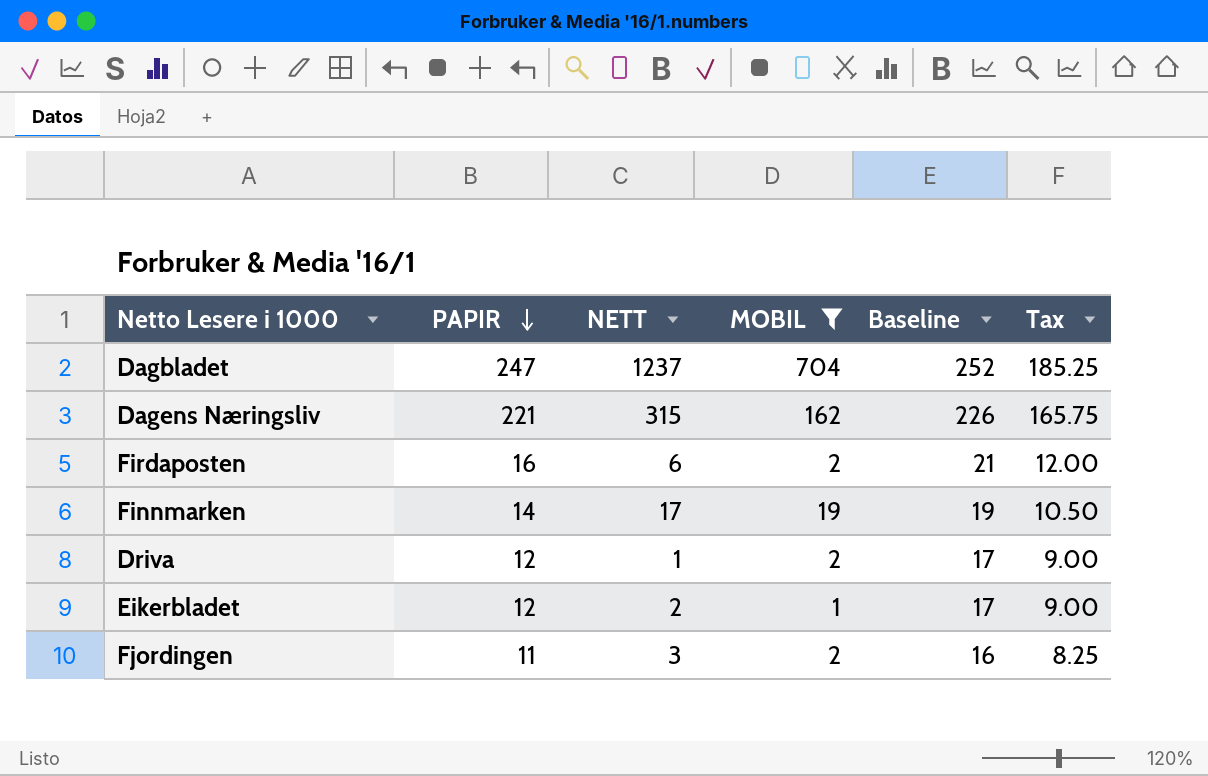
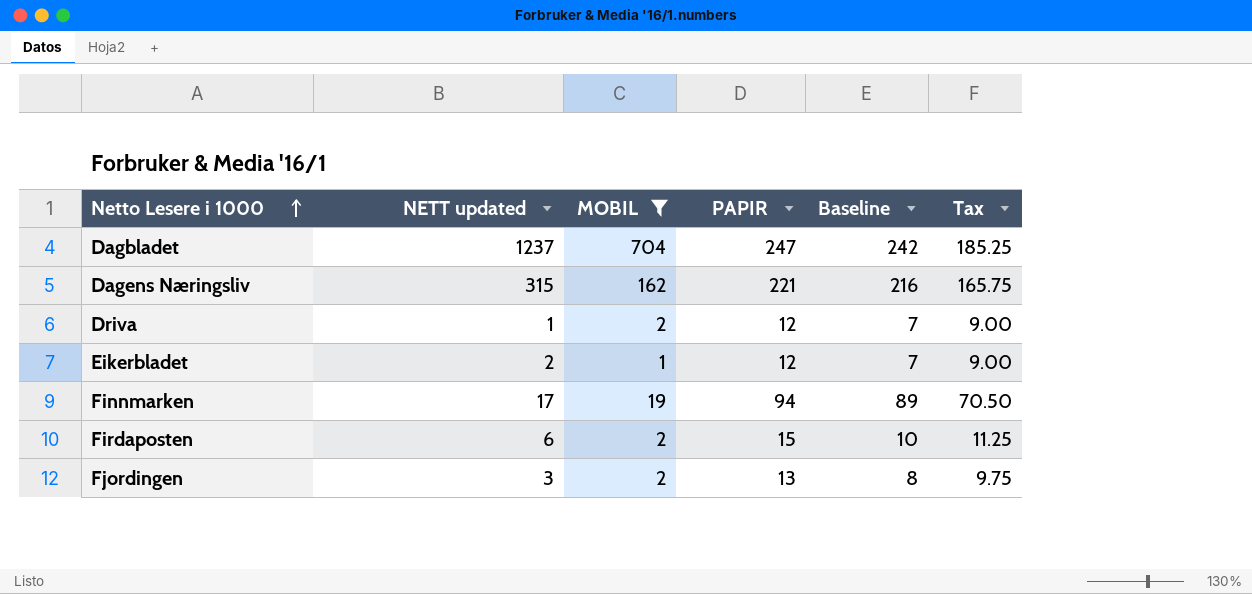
row order: PAPIR descending -> Netto Lesere i 1000 ascending
column name: NETT -> NETT updated
column PAPIR | position: 2 -> 4
column Baseline | formula: [PAPIR] + 5 -> [PAPIR] - 5
Finnmarken | PAPIR: 14 -> 94
Finnmarken | Tax: 10.50 -> 70.50
Firdaposten | PAPIR: 16 -> 15
Firdaposten | Tax: 12.00 -> 11.25
Fjordingen | PAPIR: 11 -> 13
Fjordingen | Tax: 8.25 -> 9.75

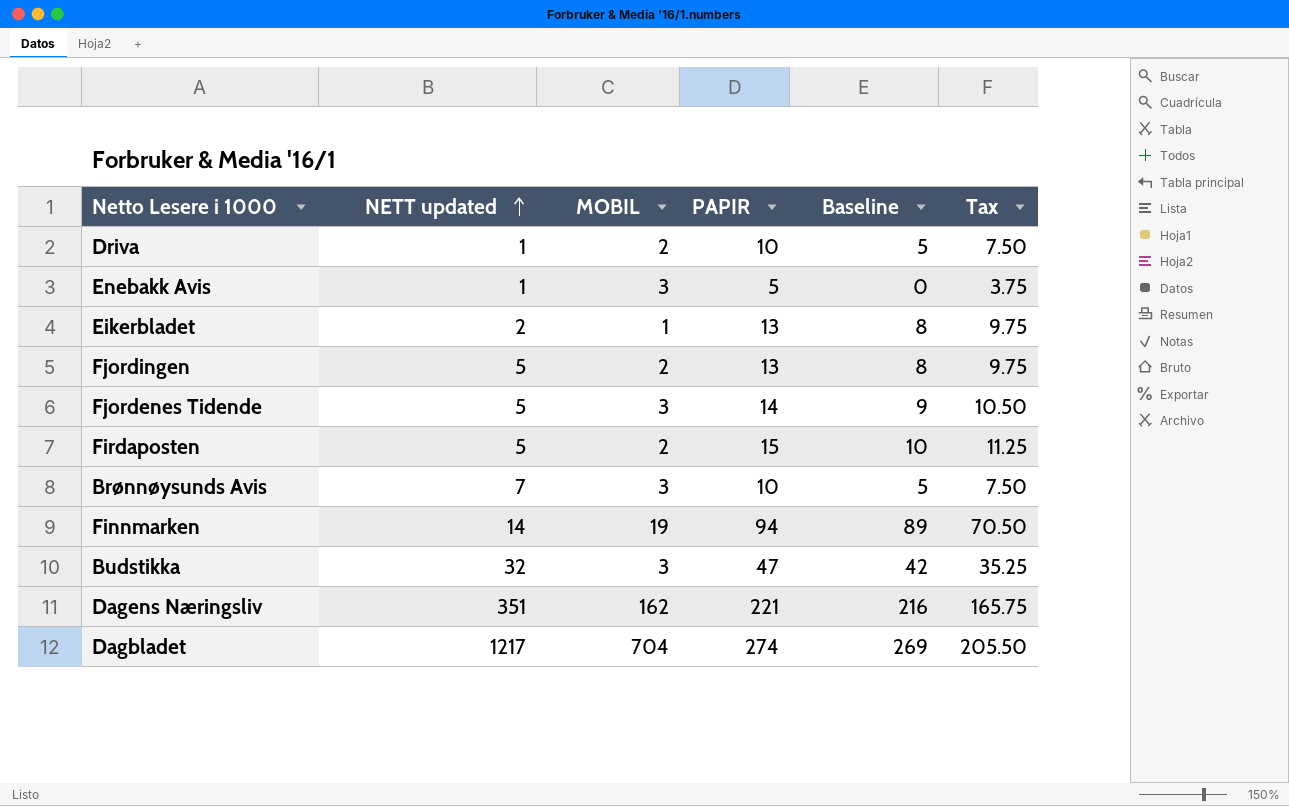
filter: MOBIL != 3 -> none
row order: Netto Lesere i 1000 ascending -> NETT updated ascending
Driva | PAPIR: 12 -> 10
Driva | Baseline: 7 -> 5
Driva | Tax: 9.00 -> 7.50
Eikerbladet | PAPIR: 12 -> 13
Eikerbladet | Baseline: 7 -> 8
Eikerbladet | Tax: 9.00 -> 9.75
Fjordingen | NETT updated: 3 -> 5
Firdaposten | NETT updated: 6 -> 5
Finnmarken | NETT updated: 17 -> 14
Dagens Næringsliv | NETT updated: 315 -> 351
Dagbladet | NETT updated: 1237 -> 1217
Dagbladet | PAPIR: 247 -> 274
Dagbladet | Baseline: 242 -> 269
Dagbladet | Tax: 185.25 -> 205.50

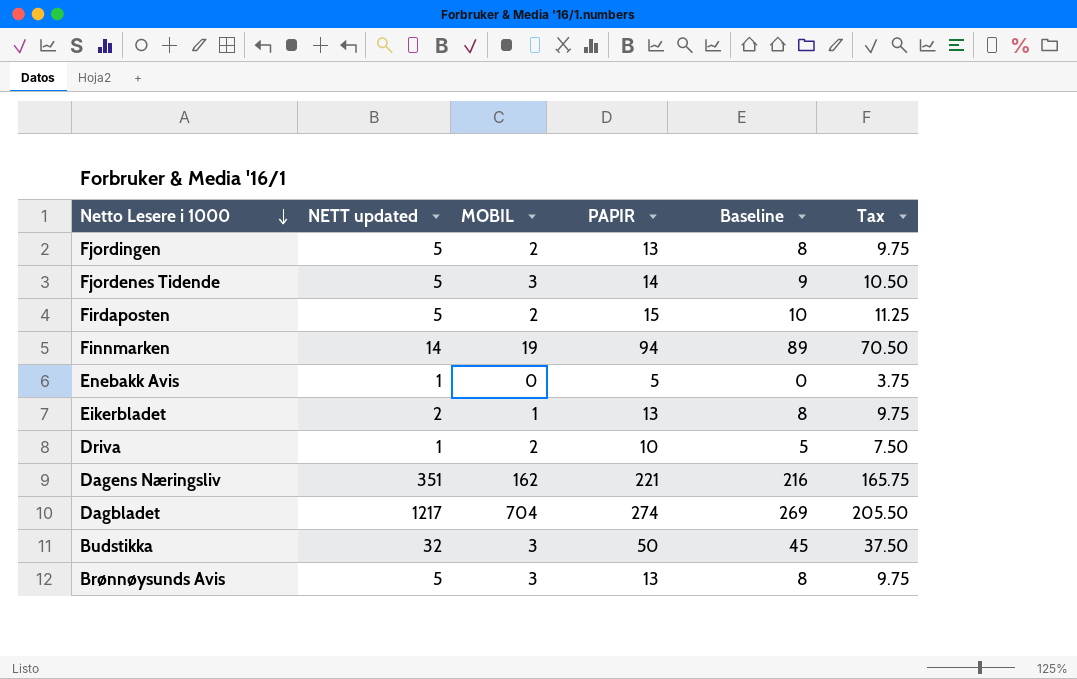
row order: NETT updated ascending -> Netto Lesere i 1000 descending
Enebakk Avis | MOBIL: 3 -> 0
Budstikka | PAPIR: 47 -> 50
Budstikka | Baseline: 42 -> 45
Budstikka | Tax: 35.25 -> 37.50
Brønnøysunds Avis | NETT updated: 7 -> 5
Brønnøysunds Avis | PAPIR: 10 -> 13
Brønnøysunds Avis | Baseline: 5 -> 8
Brønnøysunds Avis | Tax: 7.50 -> 9.75

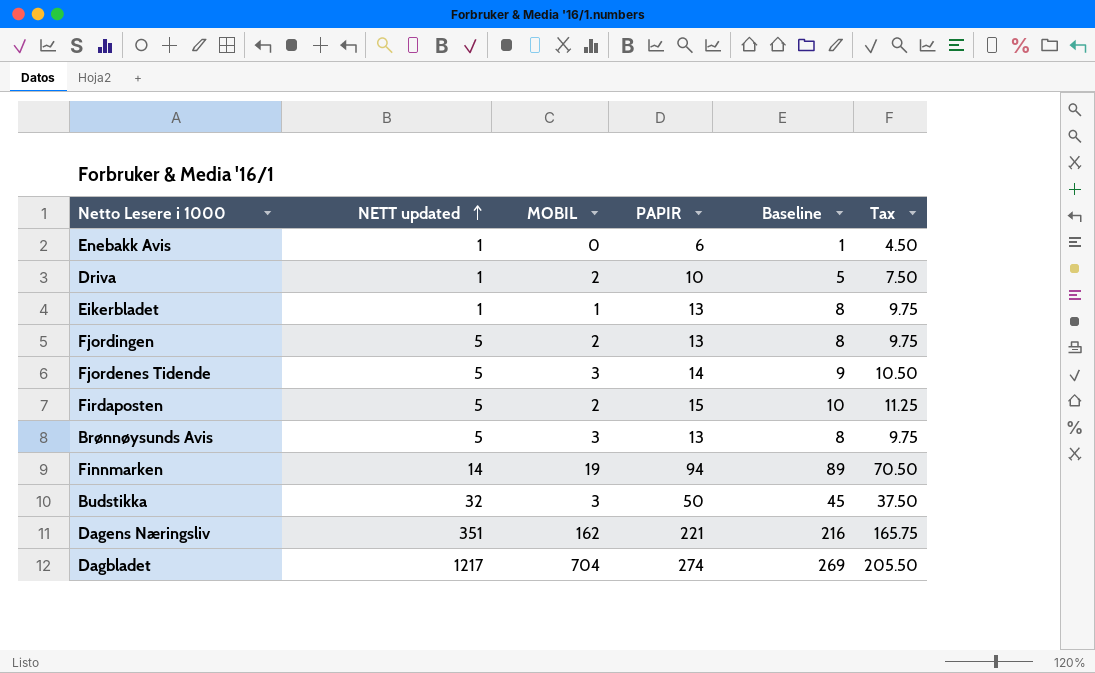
row order: Netto Lesere i 1000 descending -> NETT updated ascending
Enebakk Avis | PAPIR: 5 -> 6
Enebakk Avis | Baseline: 0 -> 1
Enebakk Avis | Tax: 3.75 -> 4.50
Eikerbladet | NETT updated: 2 -> 1

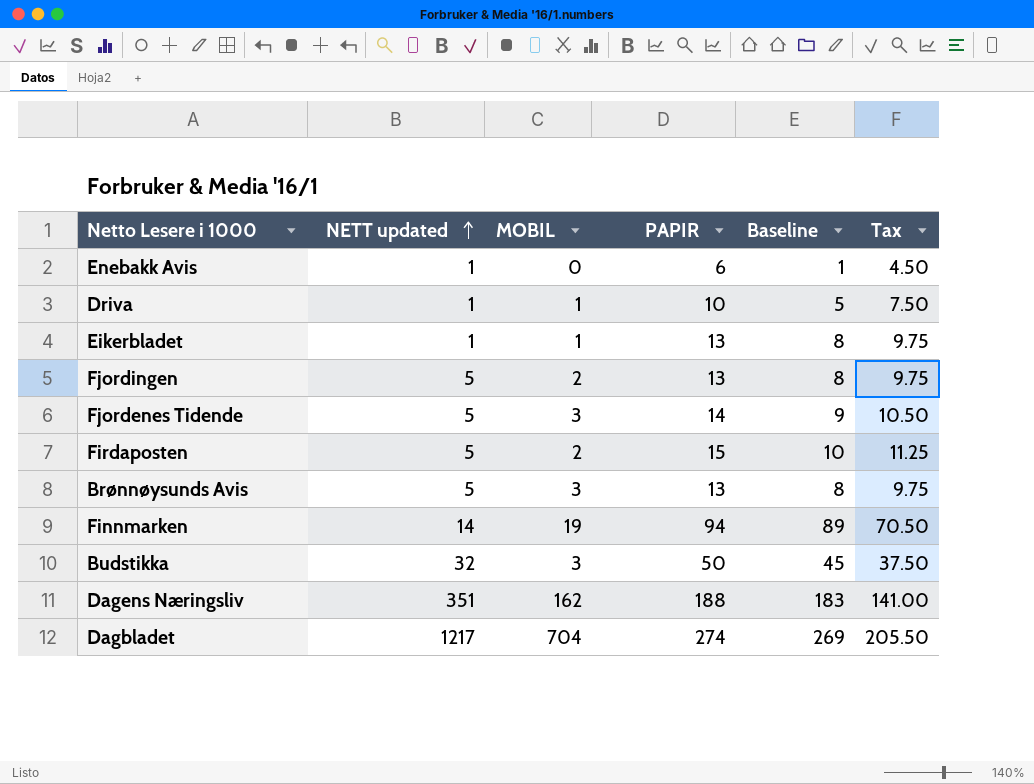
Driva | MOBIL: 2 -> 1
Dagens Næringsliv | PAPIR: 221 -> 188
Dagens Næringsliv | Baseline: 216 -> 183
Dagens Næringsliv | Tax: 165.75 -> 141.00

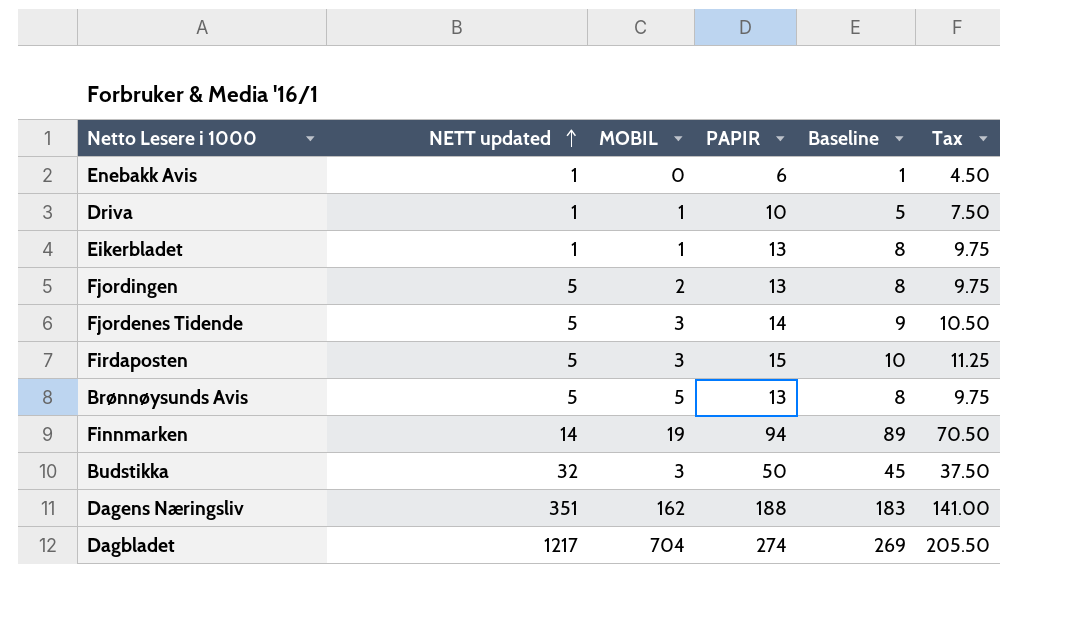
Firdaposten | MOBIL: 2 -> 3
Brønnøysunds Avis | MOBIL: 3 -> 5

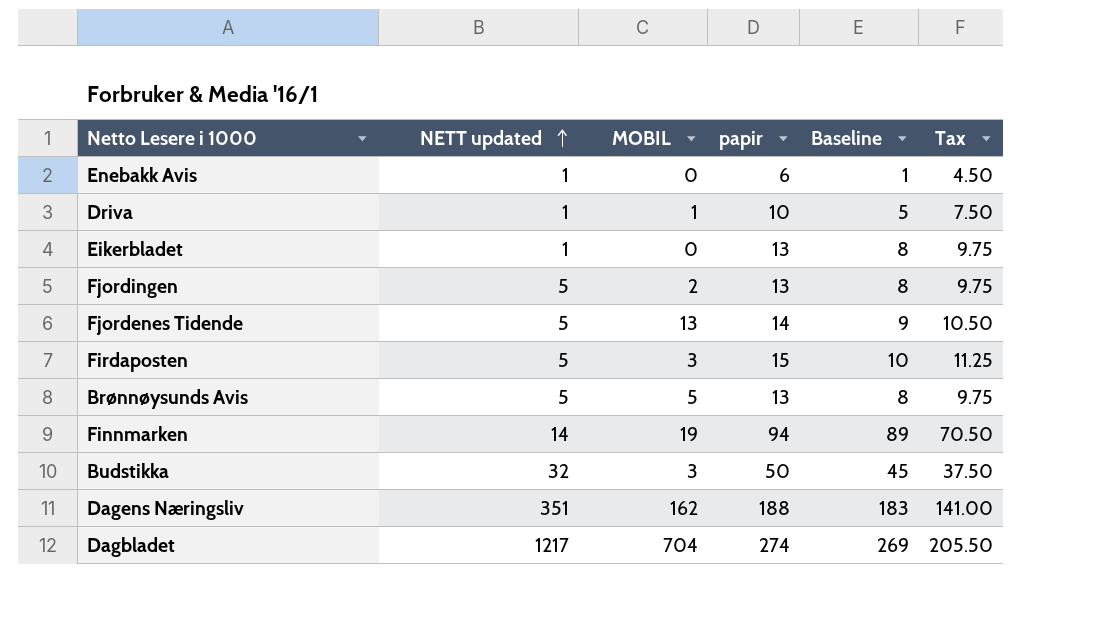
column name: PAPIR -> papir
Eikerbladet | MOBIL: 1 -> 0
Fjordenes Tidende | MOBIL: 3 -> 13

